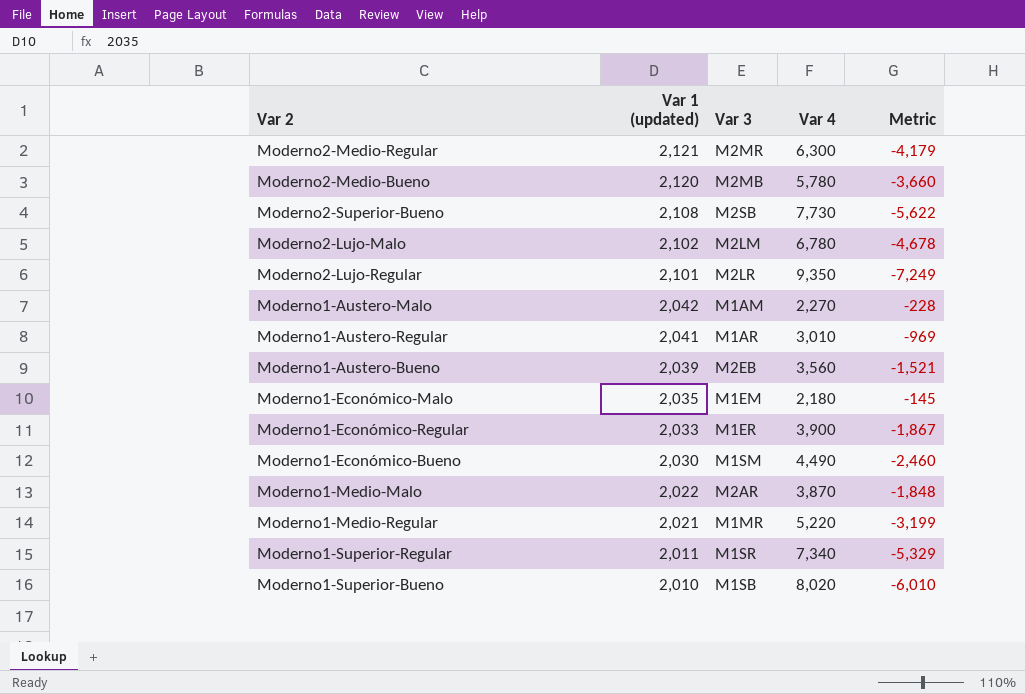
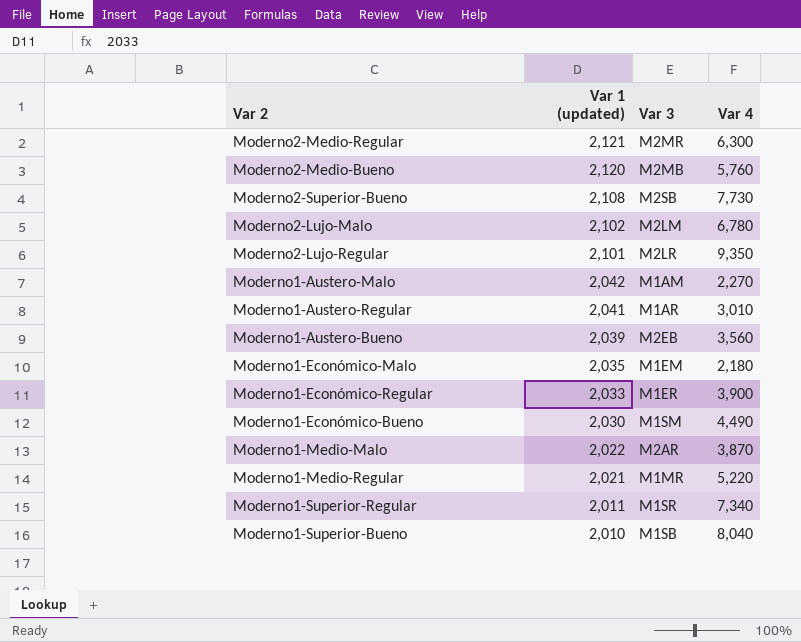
column Metric | formula: [Var 1 (updated)] - [Var 4] -> none
Moderno2-Medio-Bueno | Var 4: 5,780 -> 5,760
Moderno1-Superior-Bueno | Var 4: 8,020 -> 8,040

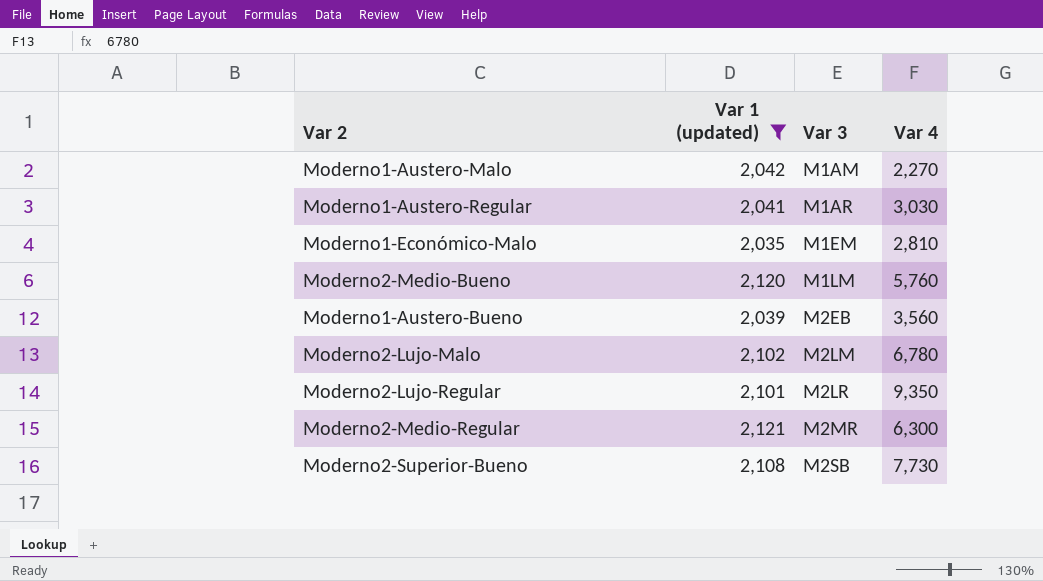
filter: none -> Var 1 (updated) >= 2,035
row order: Var 1 (updated) descending -> Var 3 ascending
Moderno1-Austero-Regular | Var 4: 3,010 -> 3,030
Moderno1-Económico-Malo | Var 4: 2,180 -> 2,810
Moderno2-Medio-Bueno | Var 3: M2MB -> M1LM

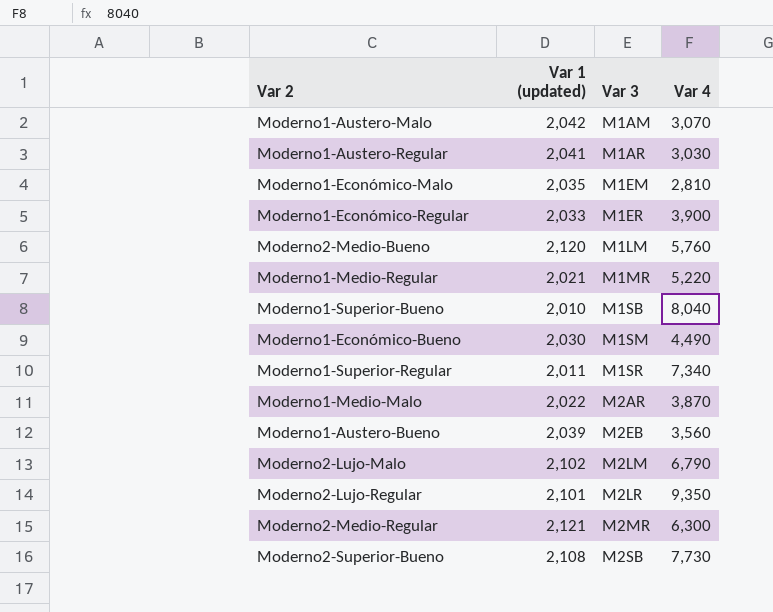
filter: Var 1 (updated) >= 2,035 -> none
Moderno1-Austero-Malo | Var 4: 2,270 -> 3,070
Moderno2-Lujo-Malo | Var 4: 6,780 -> 6,790

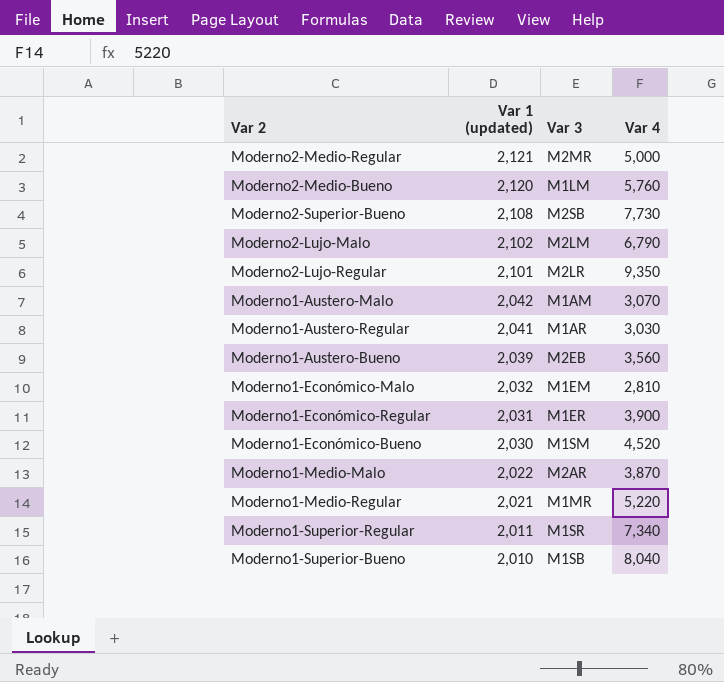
row order: Var 3 ascending -> Var 1 (updated) descending
Moderno2-Medio-Regular | Var 4: 6,300 -> 5,000
Moderno1-Económico-Malo | Var 1 (updated): 2,035 -> 2,032
Moderno1-Económico-Regular | Var 1 (updated): 2,033 -> 2,031
Moderno1-Económico-Bueno | Var 4: 4,490 -> 4,520

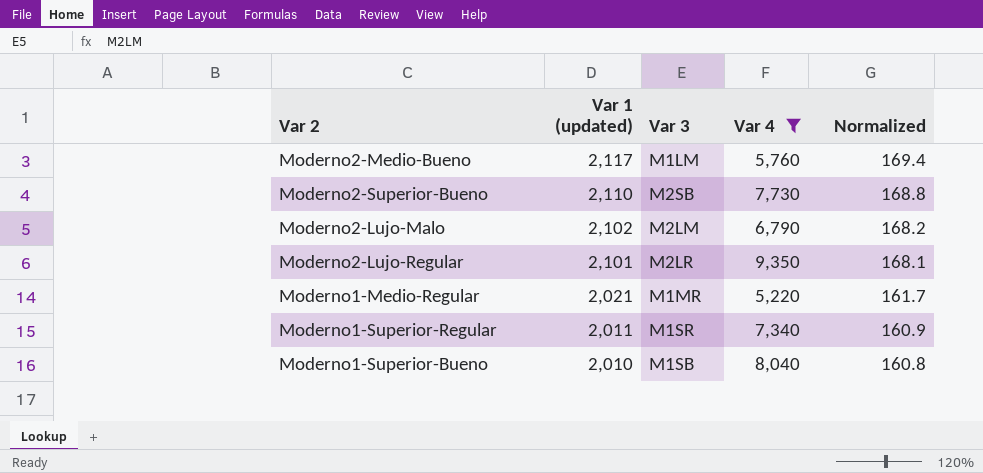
filter: none -> Var 4 >= 5,220
column Normalized | formula: none -> [Var 1 (updated)] * 0.08
Moderno2-Medio-Bueno | Var 1 (updated): 2,120 -> 2,117
Moderno2-Superior-Bueno | Var 1 (updated): 2,108 -> 2,110

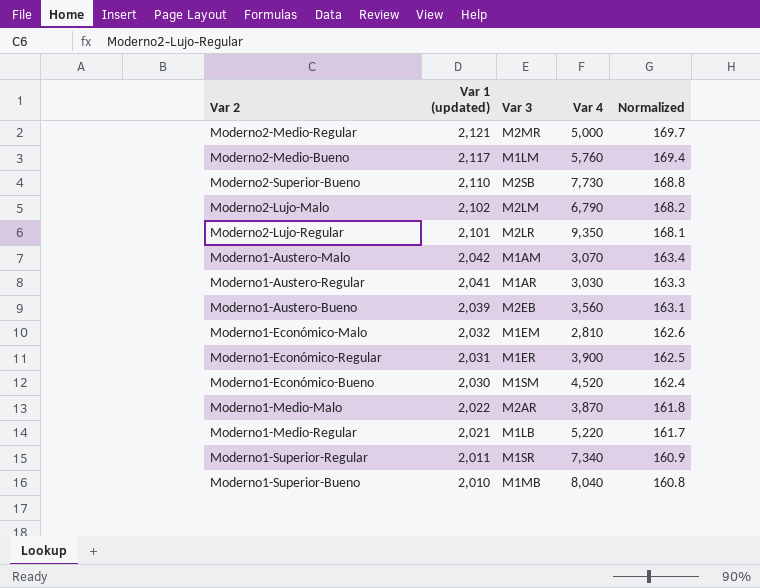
filter: Var 4 >= 5,220 -> none
Moderno1-Medio-Regular | Var 3: M1MR -> M1LB
Moderno1-Superior-Bueno | Var 3: M1SB -> M1MB

